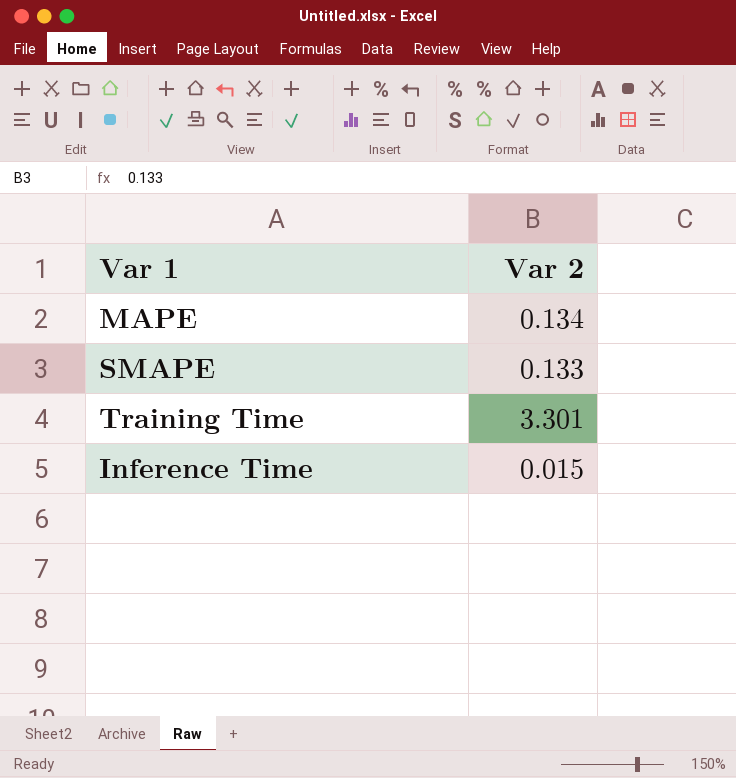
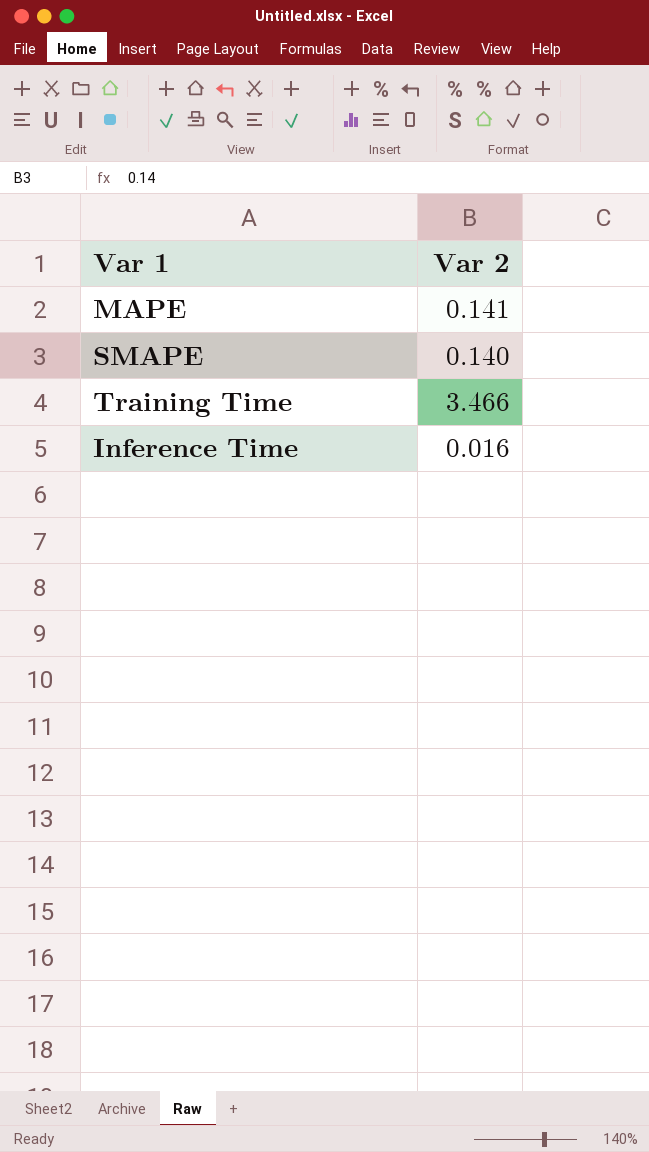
MAPE | Var 2: 0.134 -> 0.141
SMAPE | Var 2: 0.133 -> 0.140
Training Time | Var 2: 3.301 -> 3.466
Inference Time | Var 2: 0.015 -> 0.016

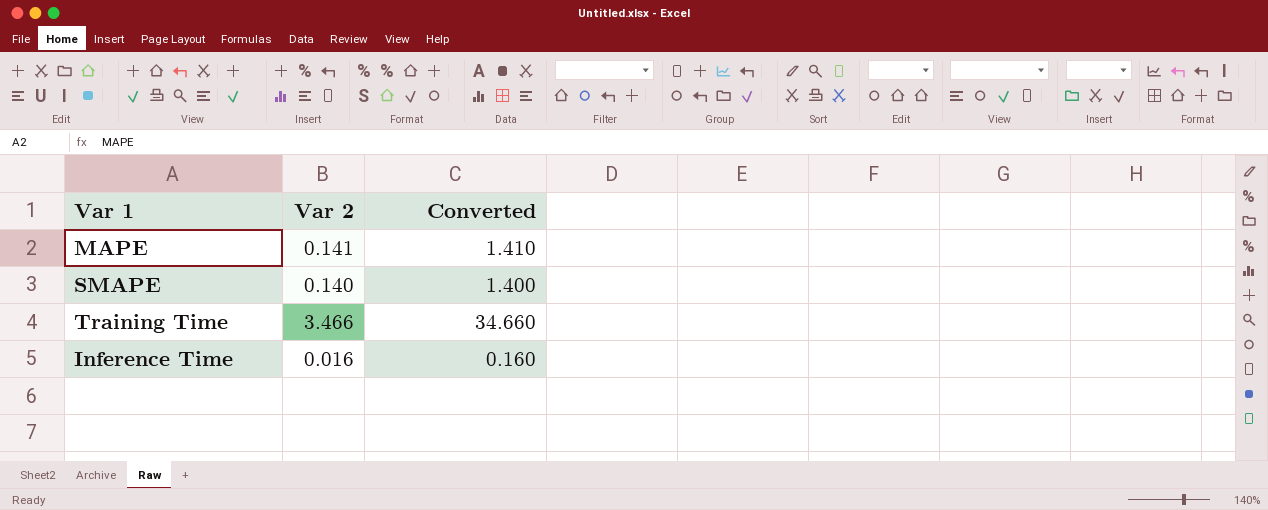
column Converted | formula: none -> [Var 2] * 10

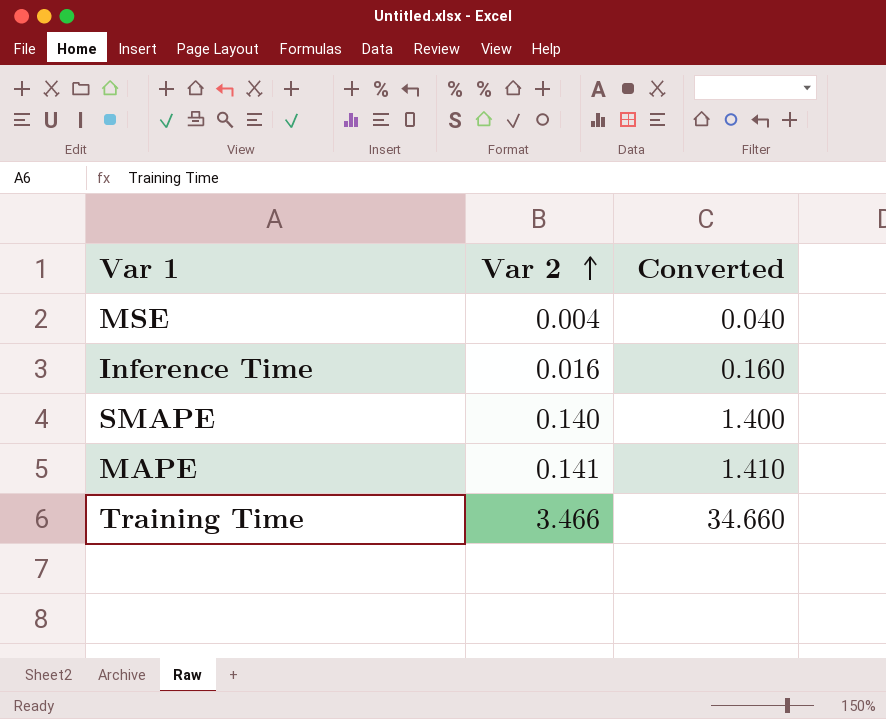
row order: none -> Var 2 ascending
row MSE: none -> 0.004 | 0.040

